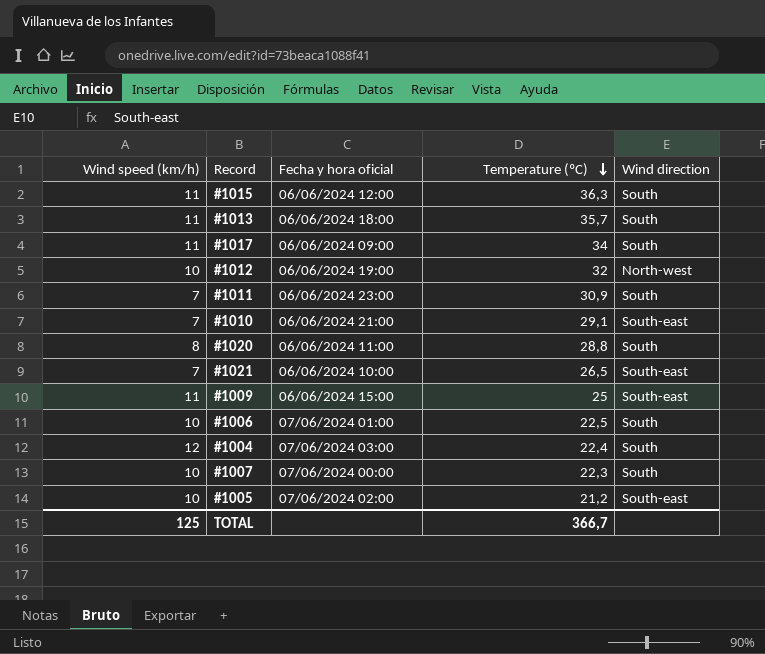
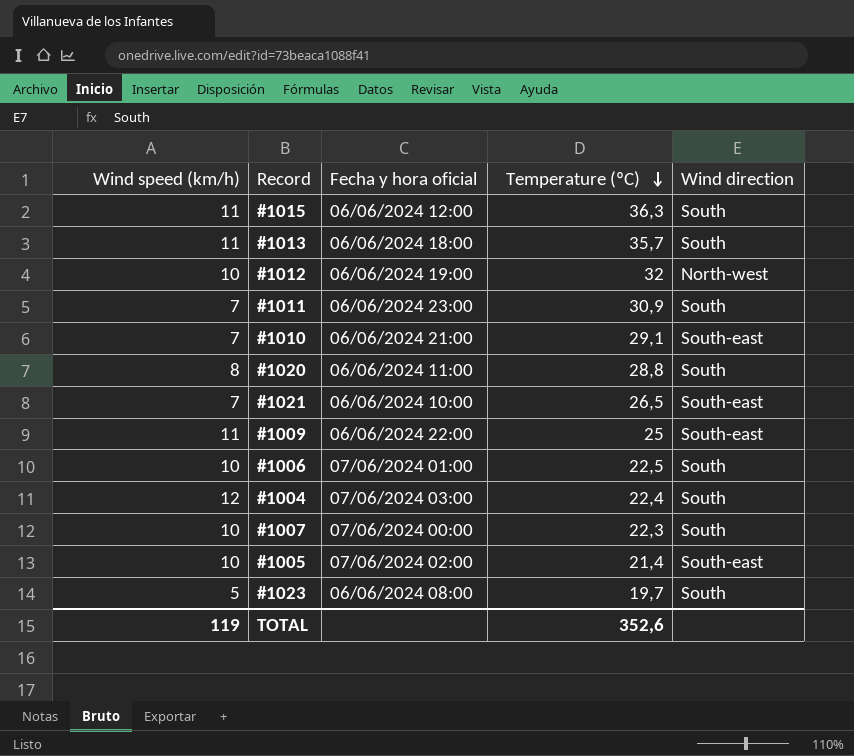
row #1017: 11 | 06/06/2024 09:00 | 34 | South -> none
#1009 | Fecha y hora oficial: 06/06/2024 15:00 -> 06/06/2024 22:00
#1005 | Temperature (ºC): 21,2 -> 21,4
row #1023: none -> 5 | 06/06/2024 08:00 | 19,7 | South
TOTAL | Wind speed (km/h): 125 -> 119
TOTAL | Temperature (ºC): 366,7 -> 352,6

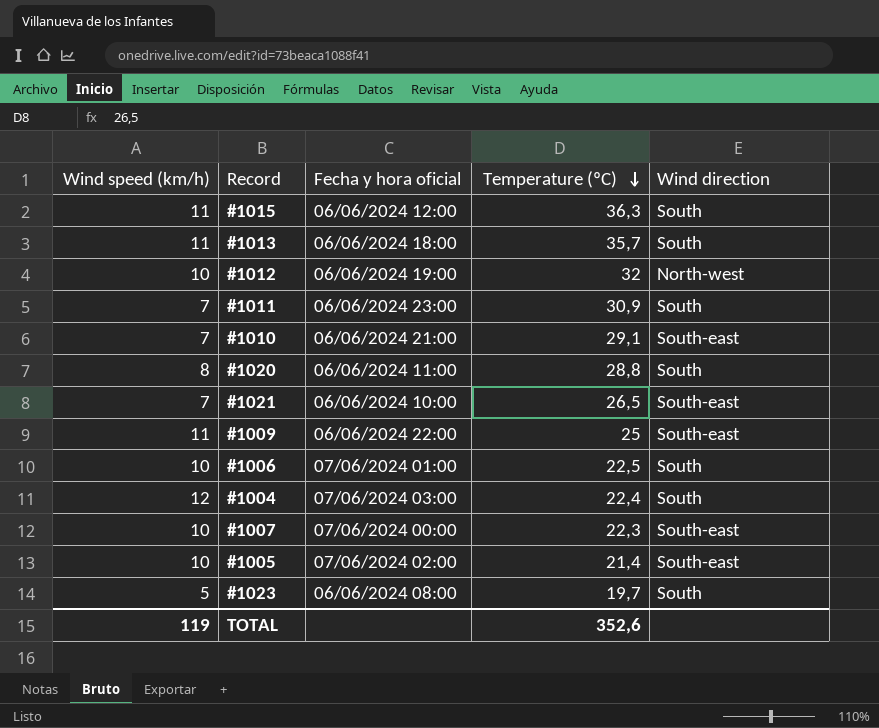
#1007 | Wind direction: South -> South-east

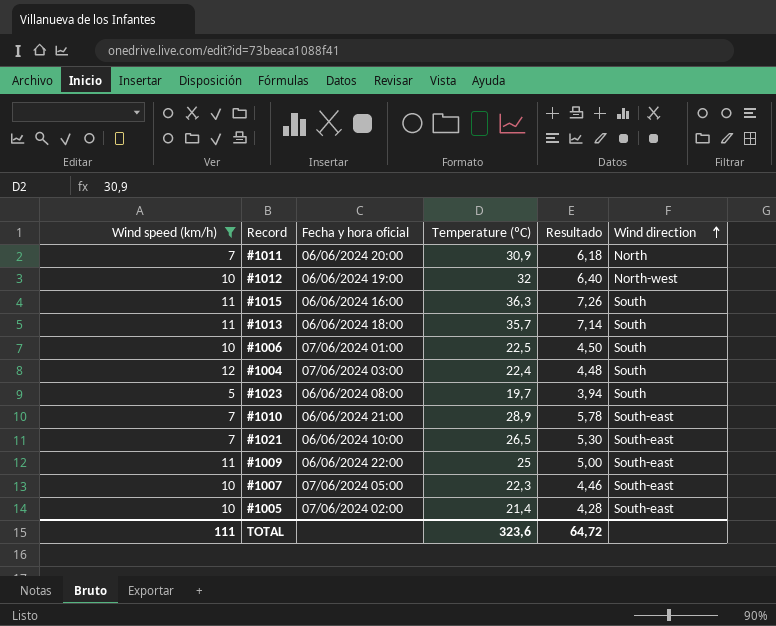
filter: none -> Wind speed (km/h) != 8
row order: Temperature (ºC) descending -> Wind direction ascending
column Resultado | formula: none -> [Temperature (ºC)] * 0,2
#1011 | Fecha y hora oficial: 06/06/2024 23:00 -> 06/06/2024 20:00
#1011 | Wind direction: South -> North
#1015 | Fecha y hora oficial: 06/06/2024 12:00 -> 06/06/2024 16:00
#1010 | Temperature (ºC): 29,1 -> 28,9
#1007 | Fecha y hora oficial: 07/06/2024 00:00 -> 07/06/2024 05:00
TOTAL | Wind speed (km/h): 119 -> 111
TOTAL | Temperature (ºC): 352,6 -> 323,6

